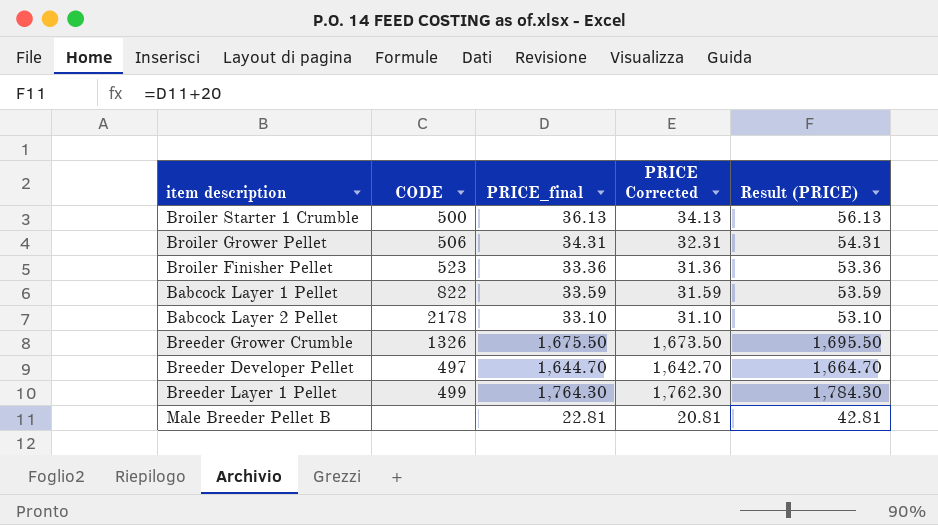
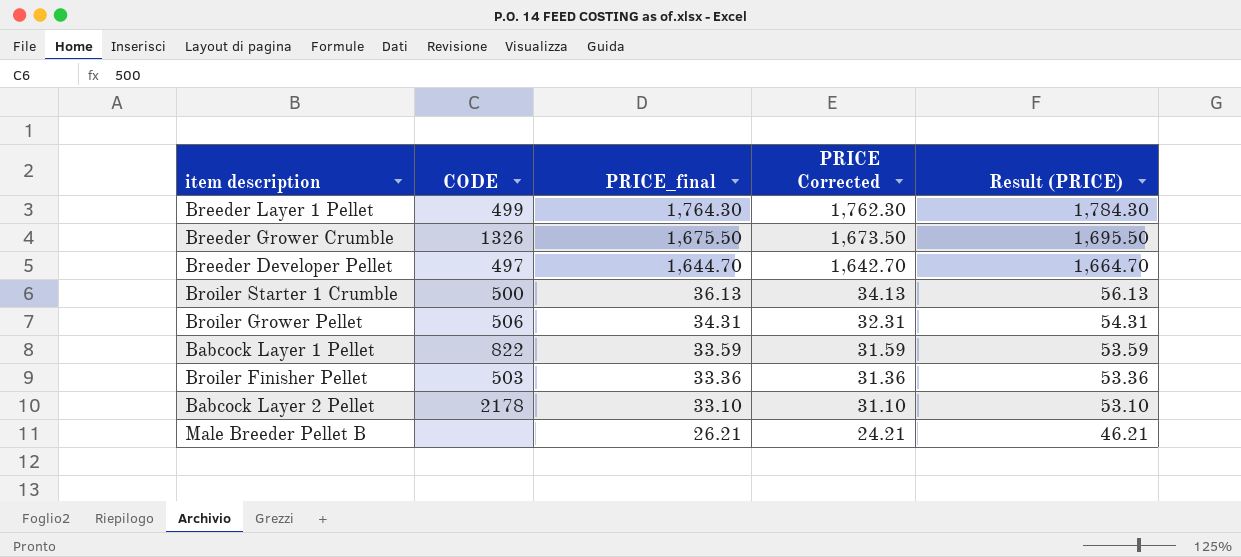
row order: none -> PRICE_final descending
Broiler Finisher Pellet | CODE: 523 -> 503
Male Breeder Pellet B | PRICE_final: 22.81 -> 26.21
Male Breeder Pellet B | PRICE Corrected: 20.81 -> 24.21
Male Breeder Pellet B | Result (PRICE): 42.81 -> 46.21

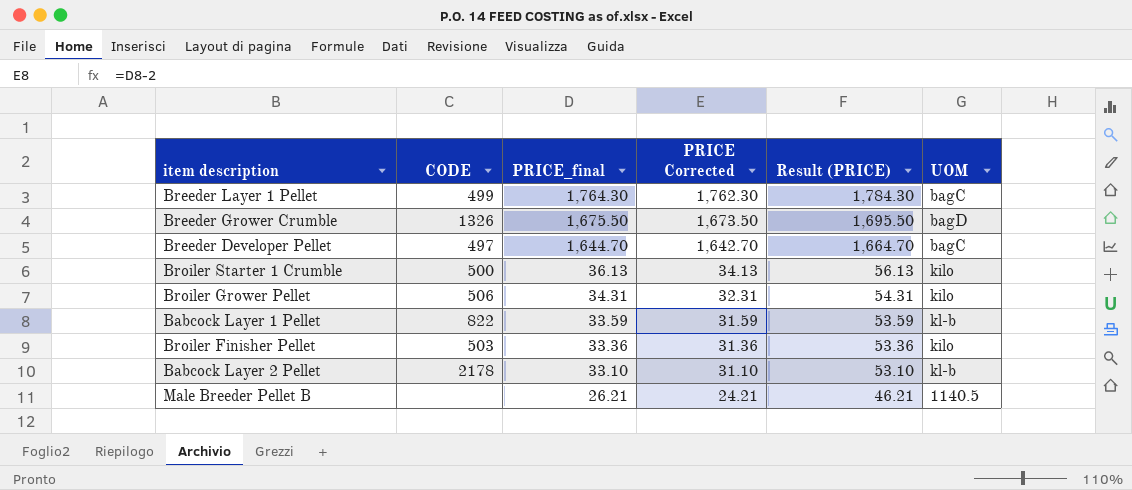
column UOM | position: none -> 6

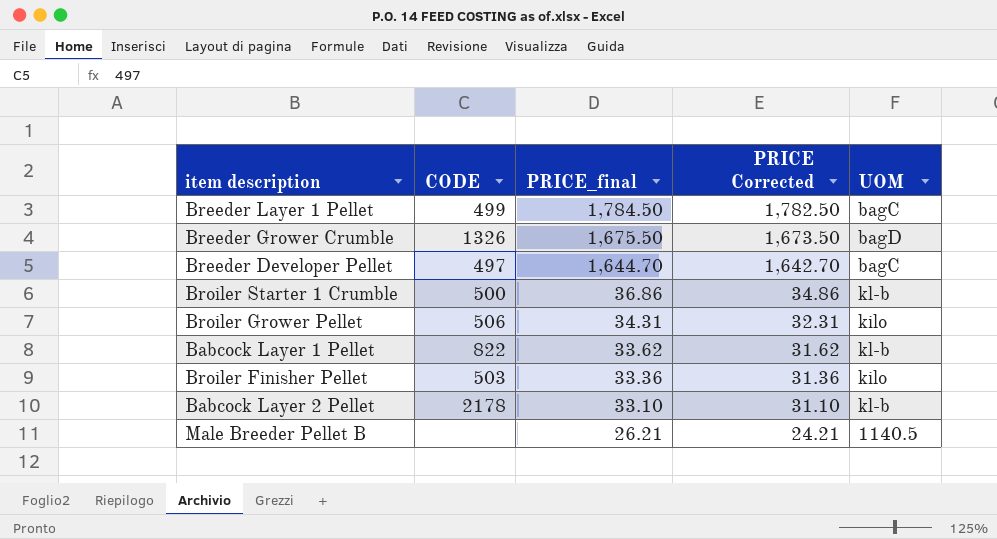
column Result (PRICE) | formula: [PRICE_final] + 20 -> none
Breeder Layer 1 Pellet | PRICE_final: 1,764.30 -> 1,784.50
Breeder Layer 1 Pellet | PRICE Corrected: 1,762.30 -> 1,782.50
Broiler Starter 1 Crumble | PRICE_final: 36.13 -> 36.86
Broiler Starter 1 Crumble | PRICE Corrected: 34.13 -> 34.86
Broiler Starter 1 Crumble | UOM: kilo -> kl-b
Babcock Layer 1 Pellet | PRICE_final: 33.59 -> 33.62
Babcock Layer 1 Pellet | PRICE Corrected: 31.59 -> 31.62

